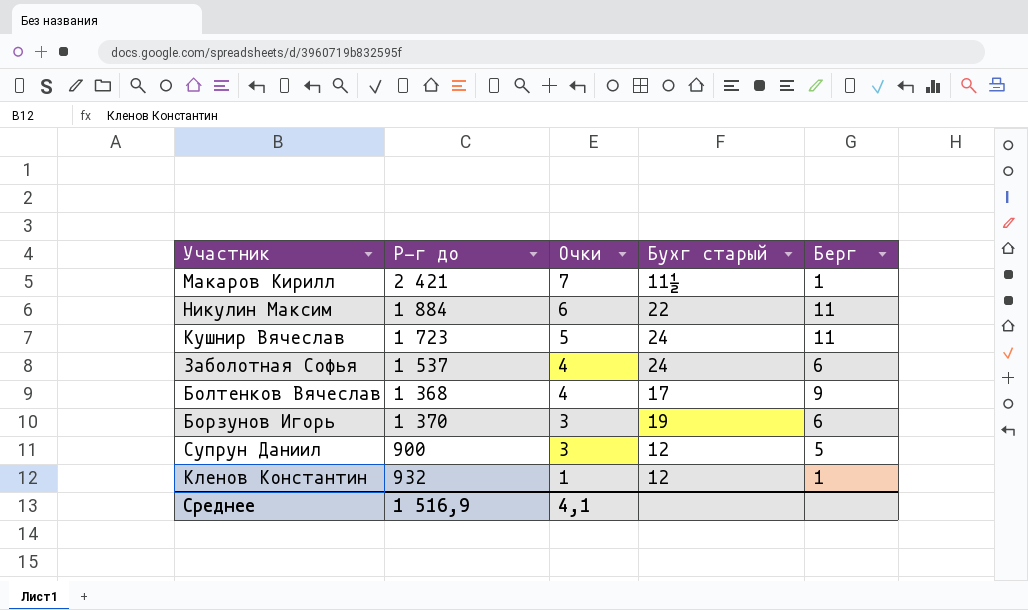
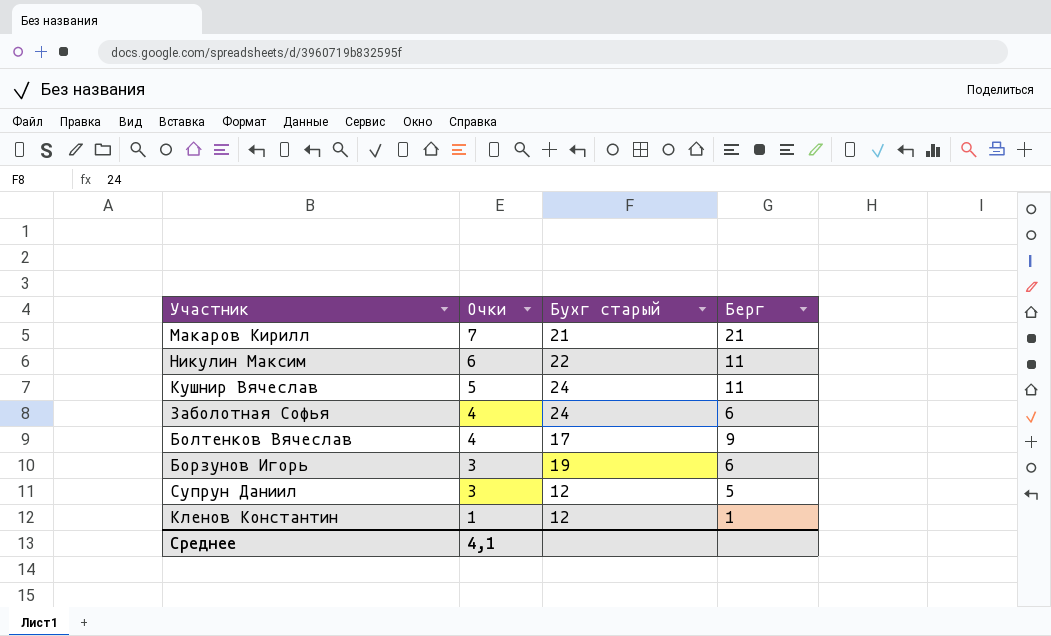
column Р-г до | position: 2 -> none
Макаров Кирилл | Бухг старый: 11½ -> 21
Макаров Кирилл | Берг: 1 -> 21

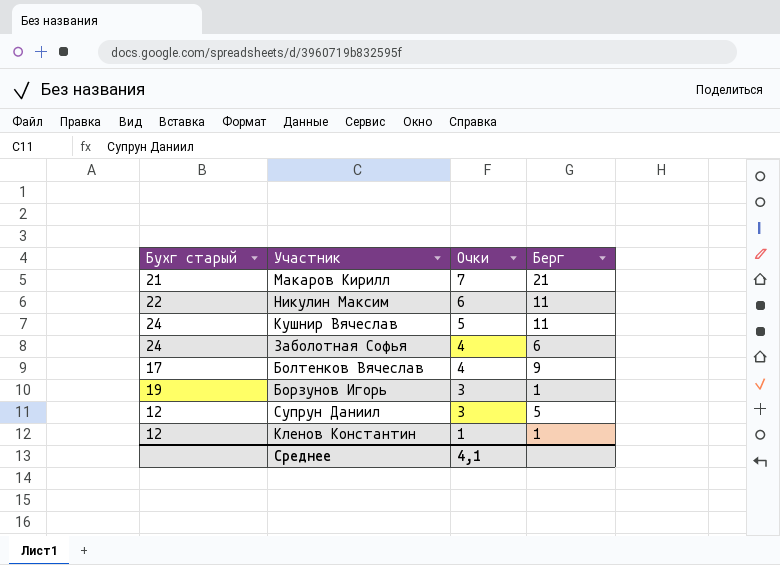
column Бухг старый | position: 3 -> 1
Борзунов Игорь | Берг: 6 -> 1

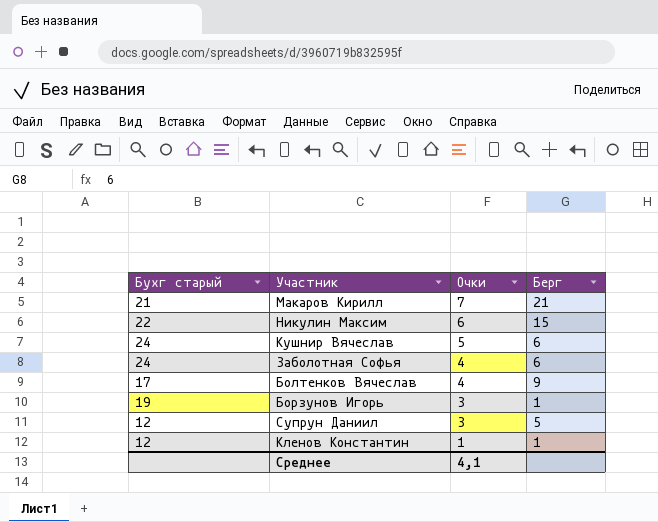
Никулин Максим | Берг: 11 -> 15
Кушнир Вячеслав | Берг: 11 -> 6

